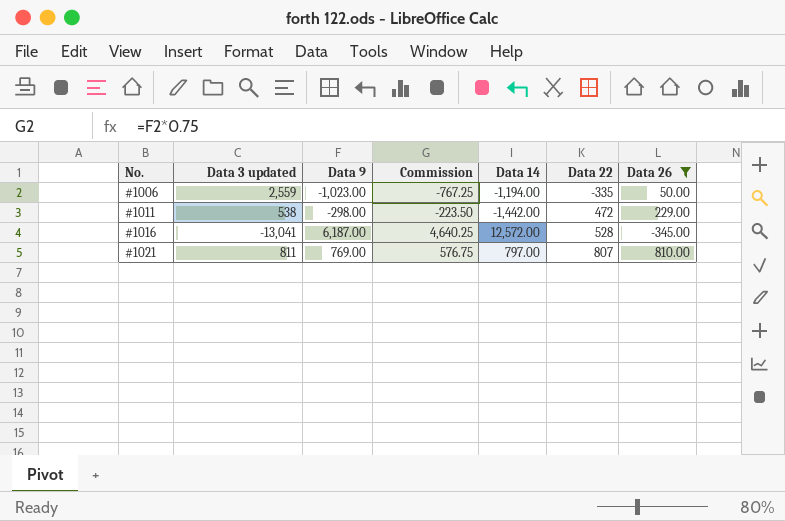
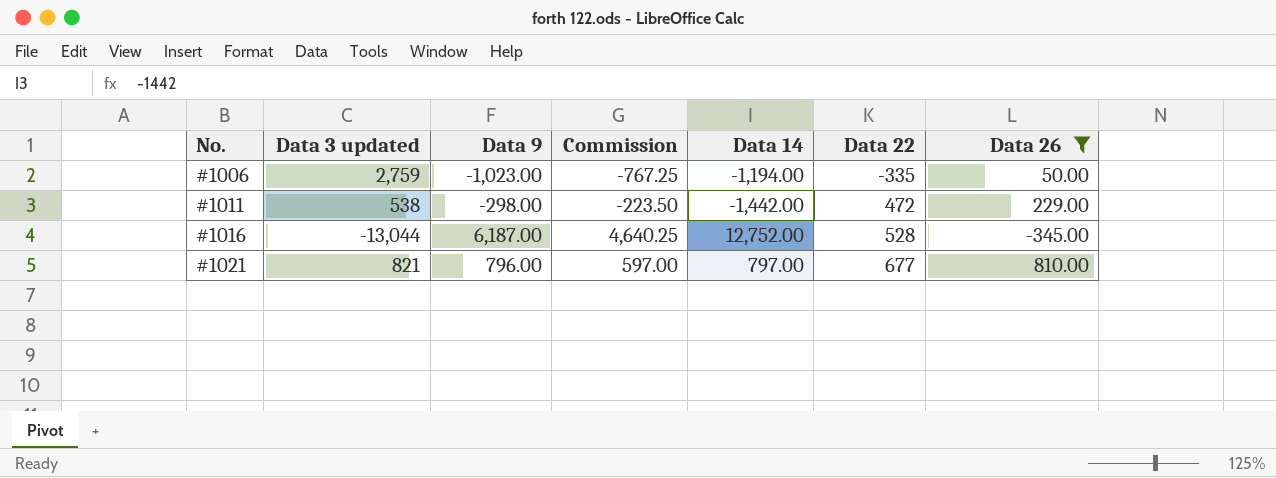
#1006 | Data 3 updated: 2,559 -> 2,759
#1016 | Data 3 updated: -13,041 -> -13,044
#1016 | Data 14: 12,572.00 -> 12,752.00
#1021 | Data 3 updated: 811 -> 821
#1021 | Data 9: 769.00 -> 796.00
#1021 | Commission: 576.75 -> 597.00
#1021 | Data 22: 807 -> 677

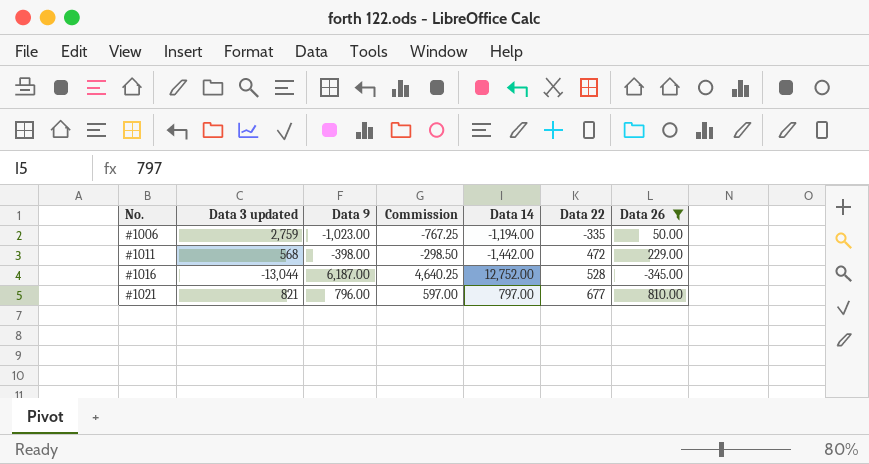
#1011 | Data 3 updated: 538 -> 568
#1011 | Data 9: -298.00 -> -398.00
#1011 | Commission: -223.50 -> -298.50

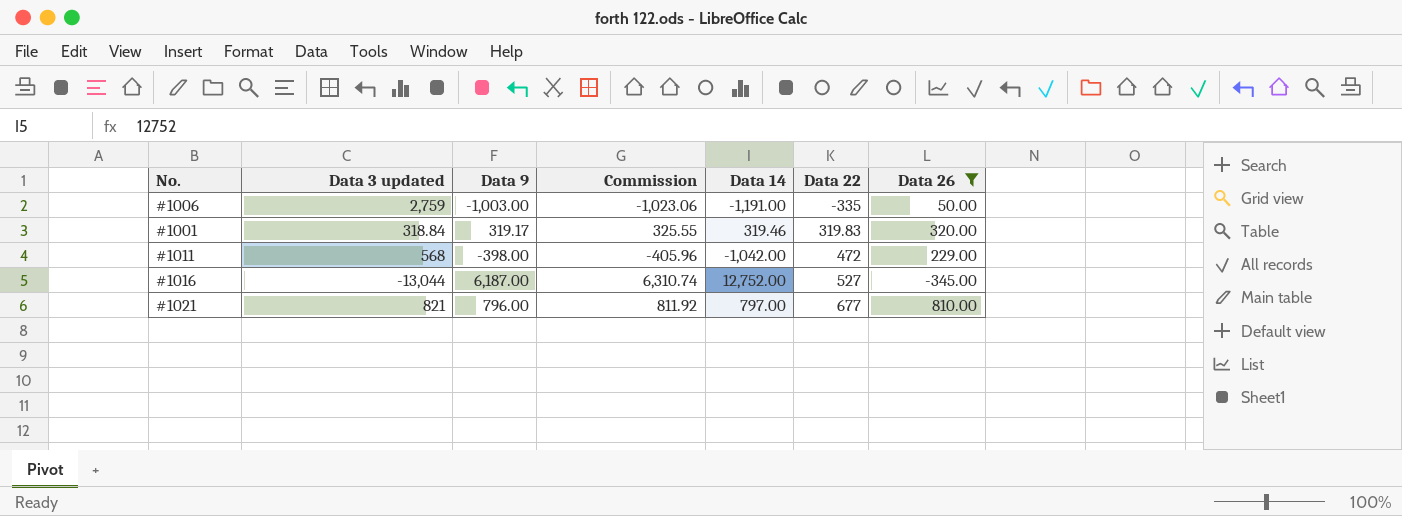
column Commission | formula: [Data 9] * 0.75 -> [Data 9] * 1.02
#1006 | Data 9: -1,023.00 -> -1,003.00
#1006 | Data 14: -1,194.00 -> -1,191.00
row #1001: none -> 318.84 | 319.17 | 325.55 | 319.46 | 319.83 | 320.00
#1011 | Data 14: -1,442.00 -> -1,042.00
#1016 | Data 22: 528 -> 527

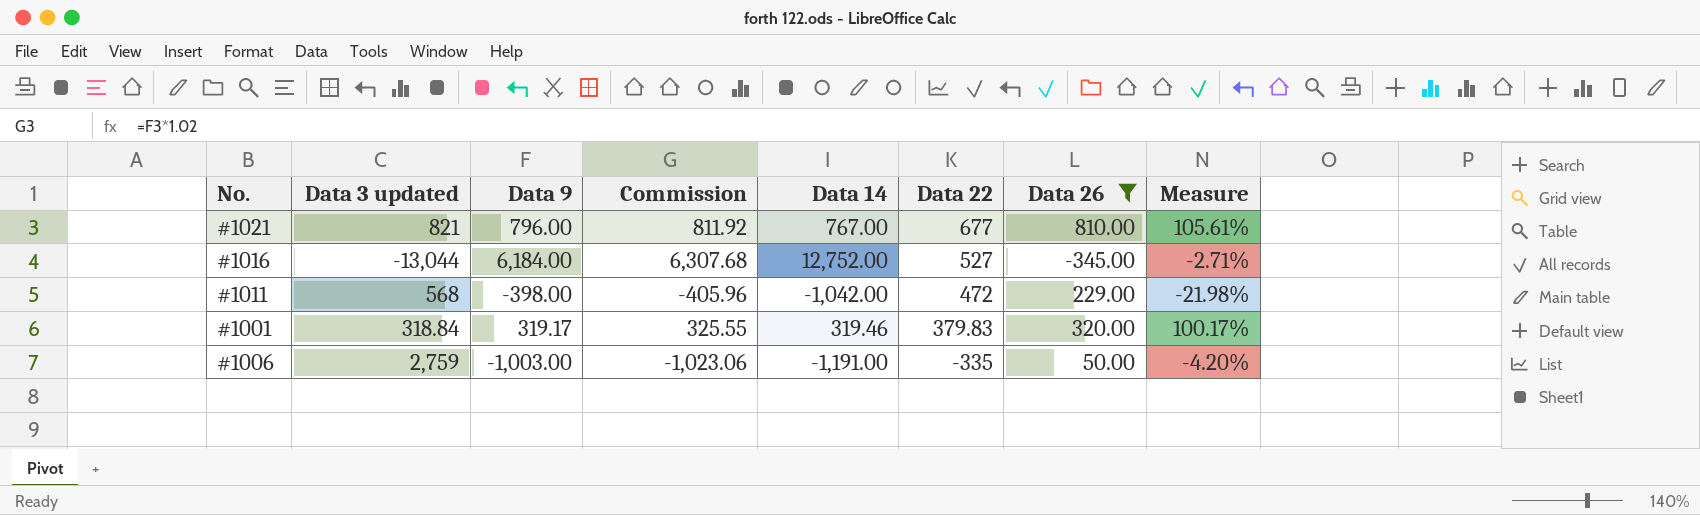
row order: Data 22 ascending -> Data 22 descending
column Measure | formula: none -> [Data 26] / [Data 14]
#1021 | Data 14: 797.00 -> 767.00
#1016 | Data 9: 6,187.00 -> 6,184.00
#1016 | Commission: 6,310.74 -> 6,307.68
#1001 | Data 22: 319.83 -> 379.83

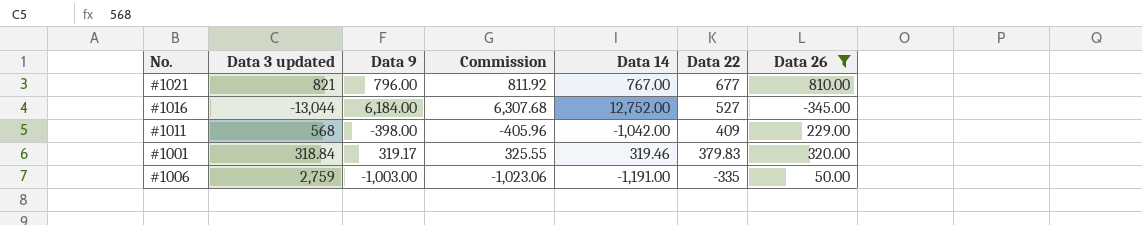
column Measure | formula: [Data 26] / [Data 14] -> none
#1011 | Data 22: 472 -> 409

